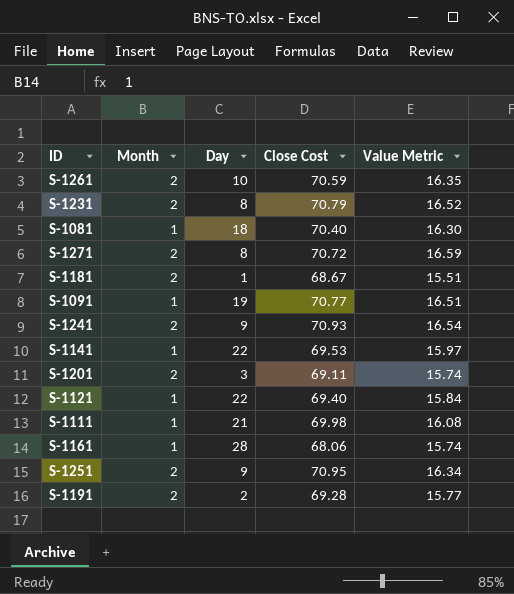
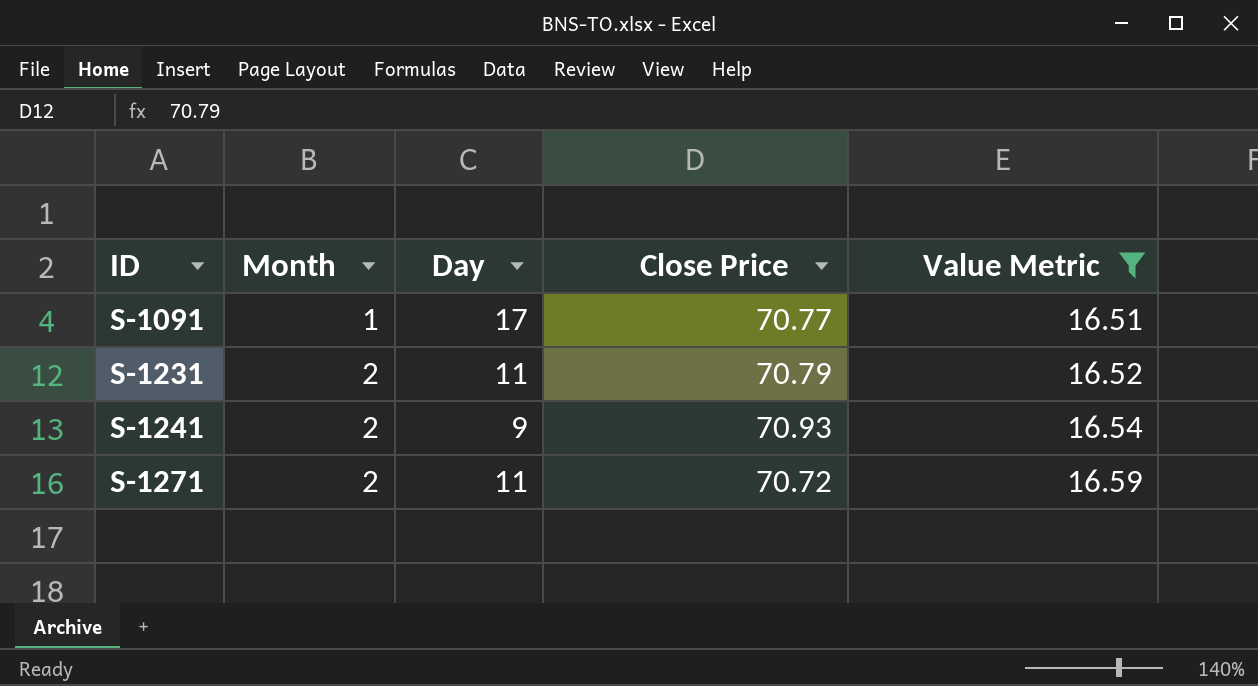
filter: none -> Value Metric >= 16.51
row order: none -> ID ascending
column name: Close Cost -> Close Price
S-1091 | Day: 19 -> 17
S-1231 | Day: 8 -> 11
S-1271 | Day: 8 -> 11

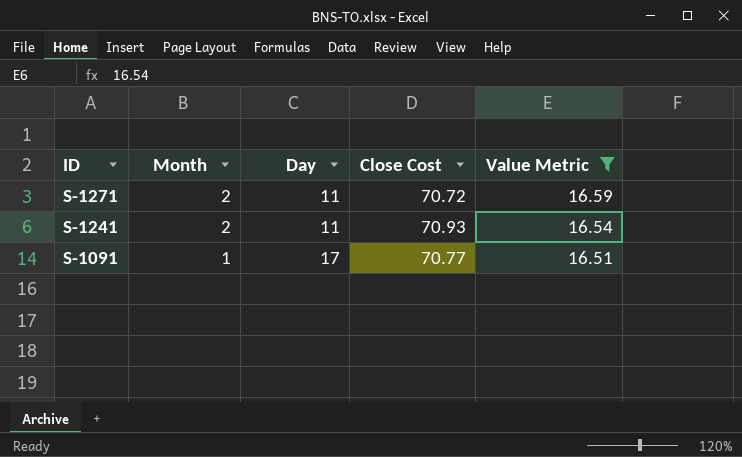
row order: ID ascending -> ID descending
column name: Close Price -> Close Cost
row S-1231: 2 | 11 | 70.79 | 16.52 -> none
S-1241 | Day: 9 -> 11

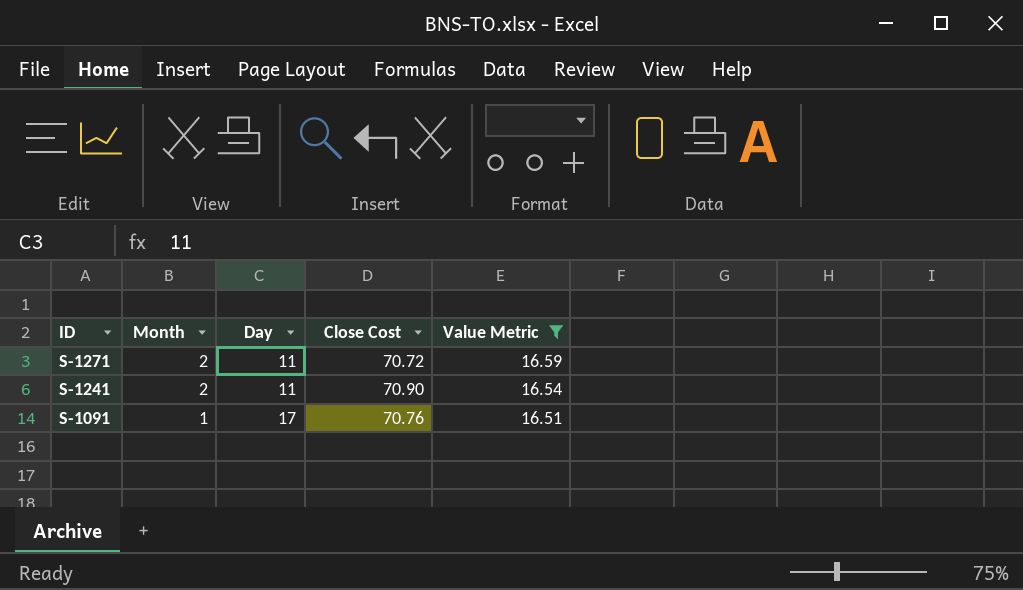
S-1241 | Close Cost: 70.93 -> 70.90
S-1091 | Close Cost: 70.77 -> 70.76

